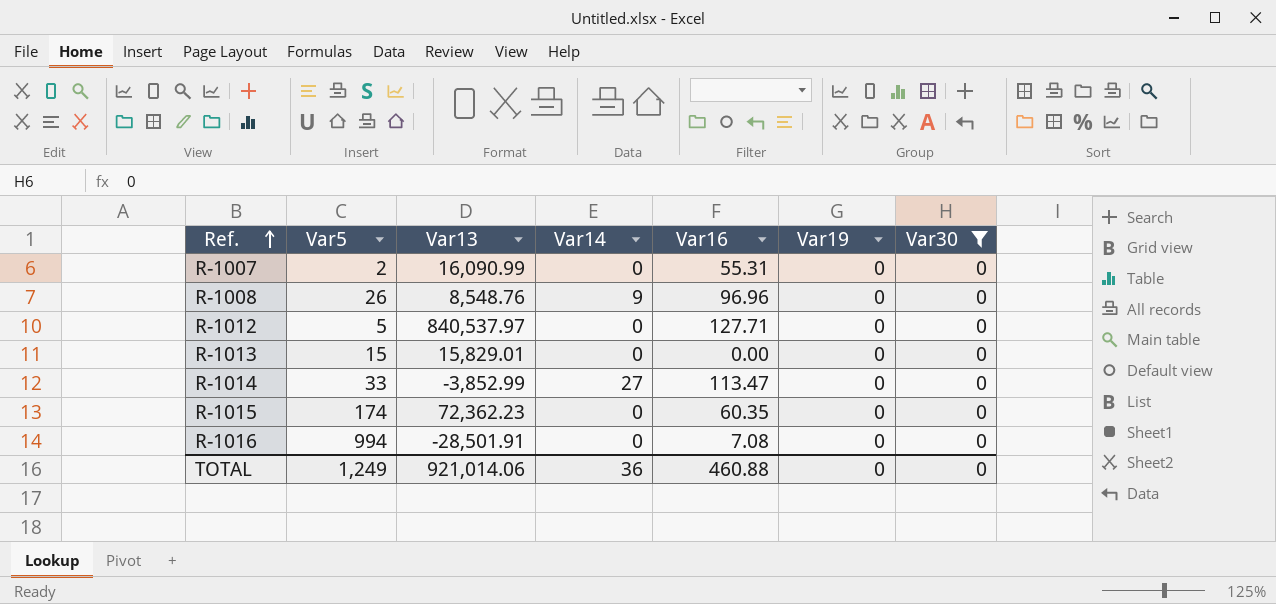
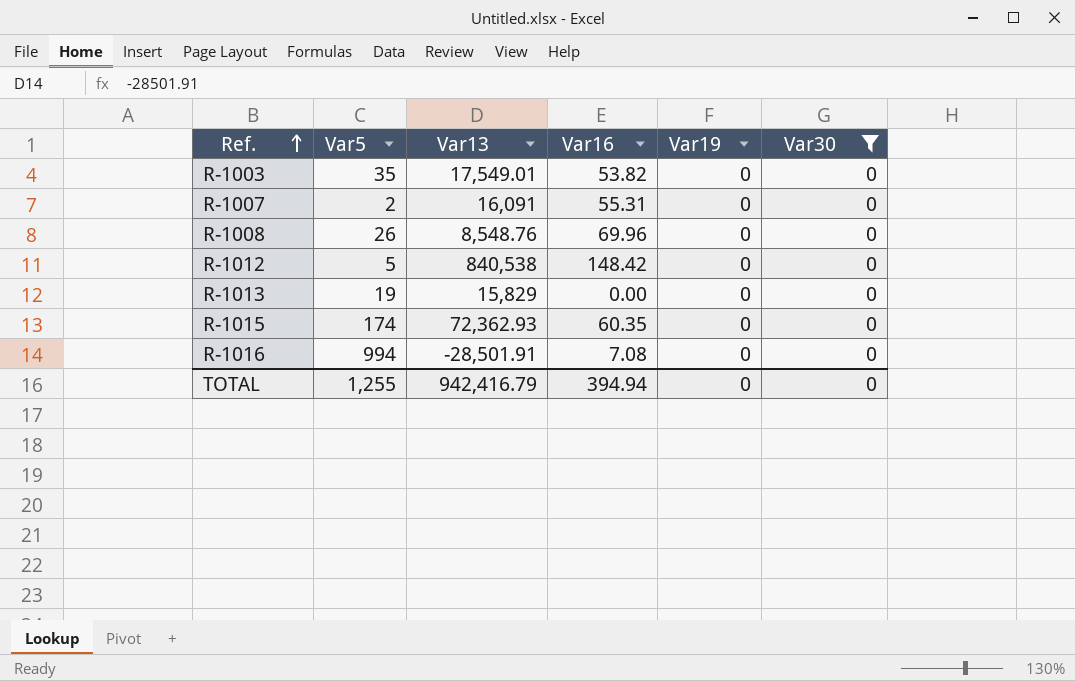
column Var14 | position: 4 -> none
row R-1014: 33 | -3,852.99 | 27 | 113.47 | 0 | 0 -> none
row R-1003: none -> 35 | 17,549.01 | 53.82 | 0 | 0
R-1007 | Var13: 16,090.99 -> 16,091
R-1008 | Var16: 96.96 -> 69.96
R-1012 | Var13: 840,537.97 -> 840,538
R-1012 | Var16: 127.71 -> 148.42
R-1013 | Var5: 15 -> 19
R-1013 | Var13: 15,829.01 -> 15,829
R-1015 | Var13: 72,362.23 -> 72,362.93
TOTAL | Var5: 1,249 -> 1,255
TOTAL | Var13: 921,014.06 -> 942,416.79
TOTAL | Var16: 460.88 -> 394.94

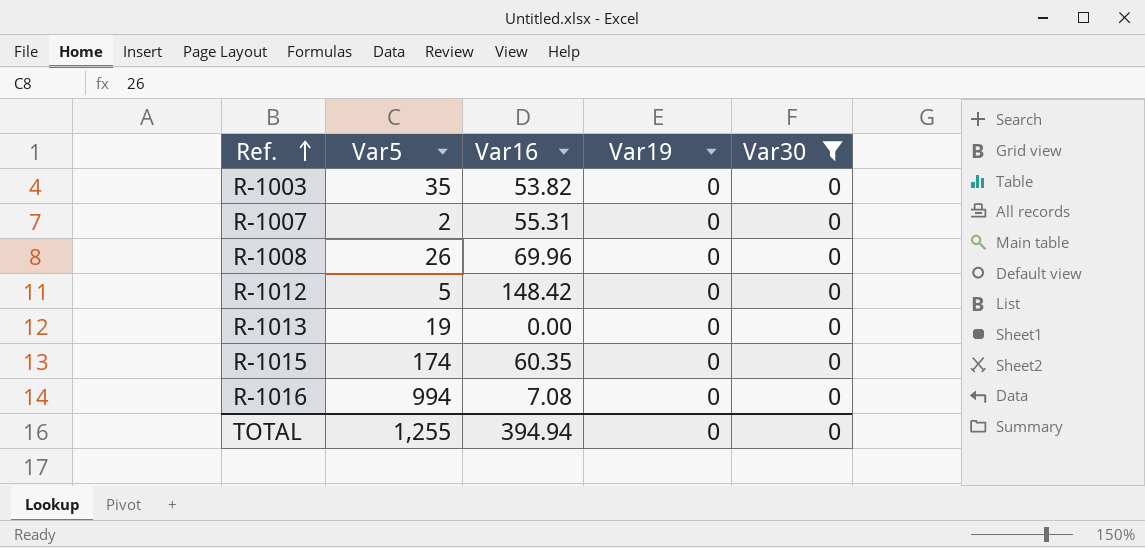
column Var13 | position: 3 -> none

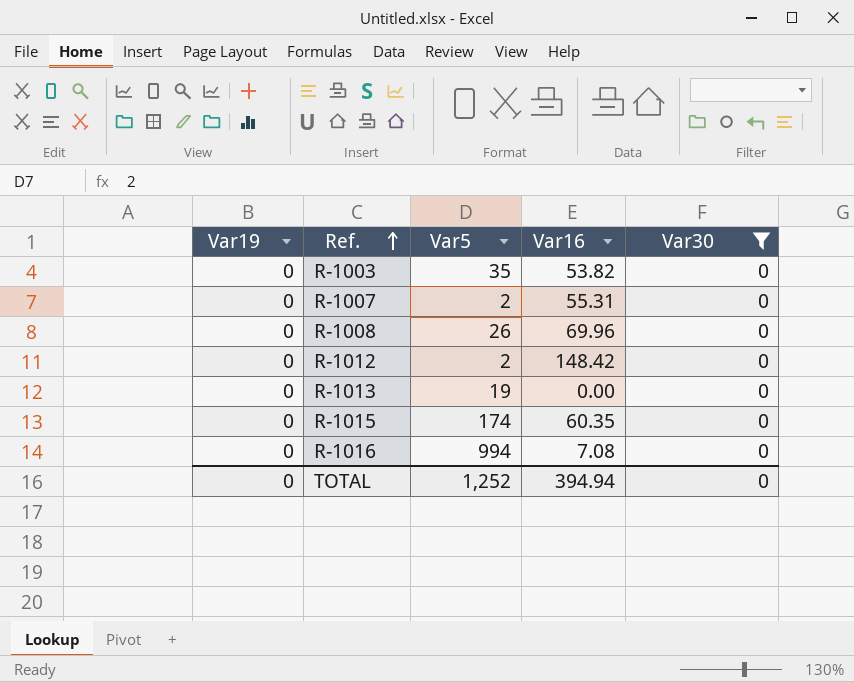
column Var19 | position: 4 -> 1
R-1012 | Var5: 5 -> 2
TOTAL | Var5: 1,255 -> 1,252

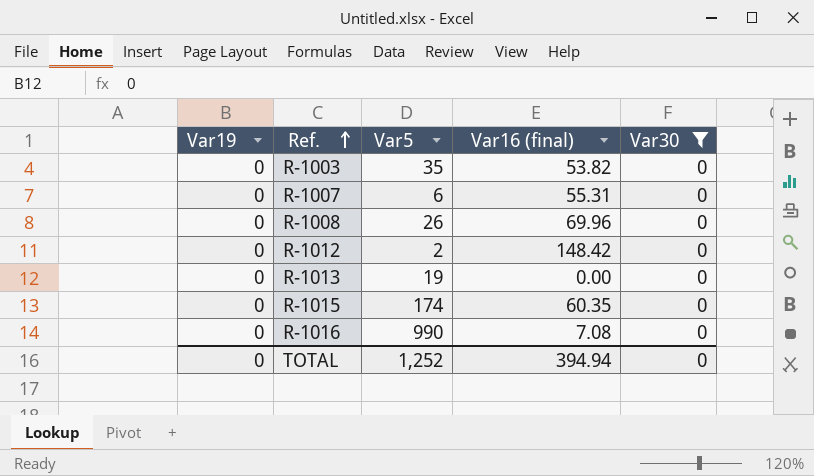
column name: Var16 -> Var16 (final)
R-1007 | Var5: 2 -> 6
R-1016 | Var5: 994 -> 990

